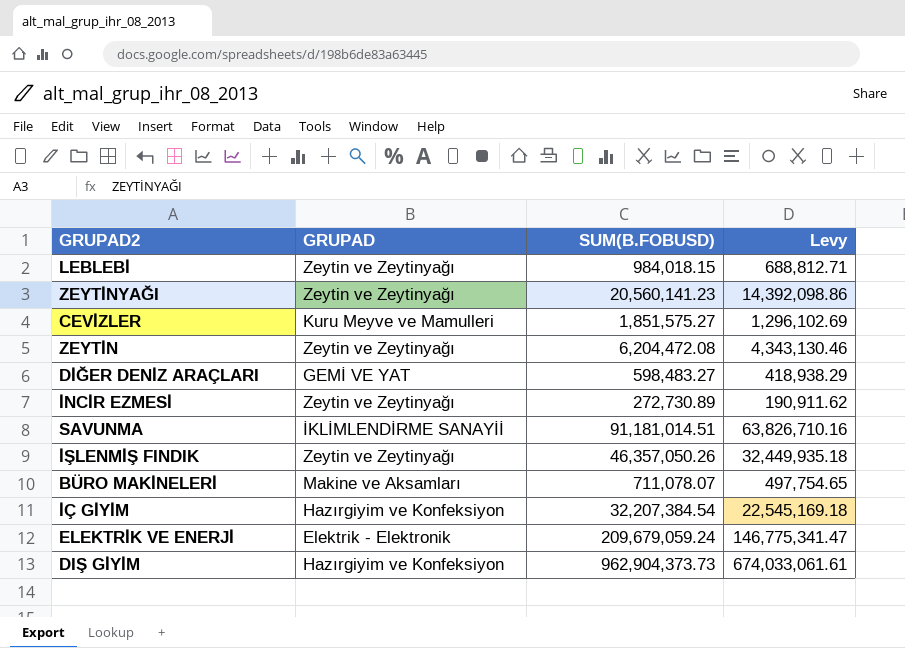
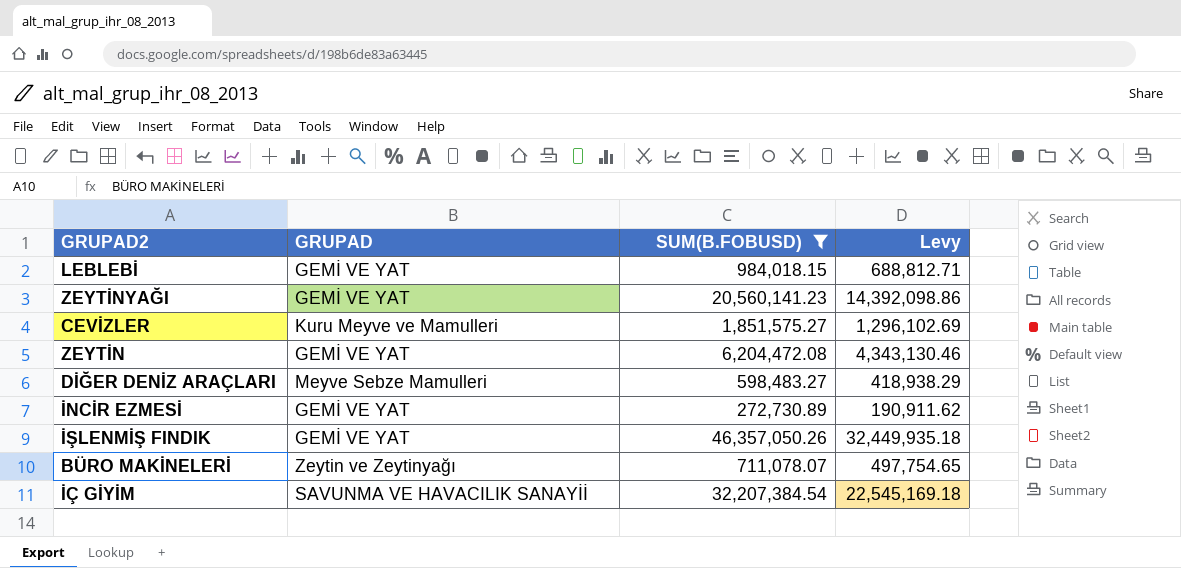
filter: none -> SUM(B.FOBUSD) <= 46,357,050.26
LEBLEBİ | GRUPAD: Zeytin ve Zeytinyağı -> GEMİ VE YAT
ZEYTİNYAĞI | GRUPAD: Zeytin ve Zeytinyağı -> GEMİ VE YAT
ZEYTİN | GRUPAD: Zeytin ve Zeytinyağı -> GEMİ VE YAT
DİĞER DENİZ ARAÇLARI | GRUPAD: GEMİ VE YAT -> Meyve Sebze Mamulleri
İNCİR EZMESİ | GRUPAD: Zeytin ve Zeytinyağı -> GEMİ VE YAT
İŞLENMİŞ FINDIK | GRUPAD: Zeytin ve Zeytinyağı -> GEMİ VE YAT
BÜRO MAKİNELERİ | GRUPAD: Makine ve Aksamları -> Zeytin ve Zeytinyağı
İÇ GİYİM | GRUPAD: Hazırgiyim ve Konfeksiyon -> SAVUNMA VE HAVACILIK SANAYİİ

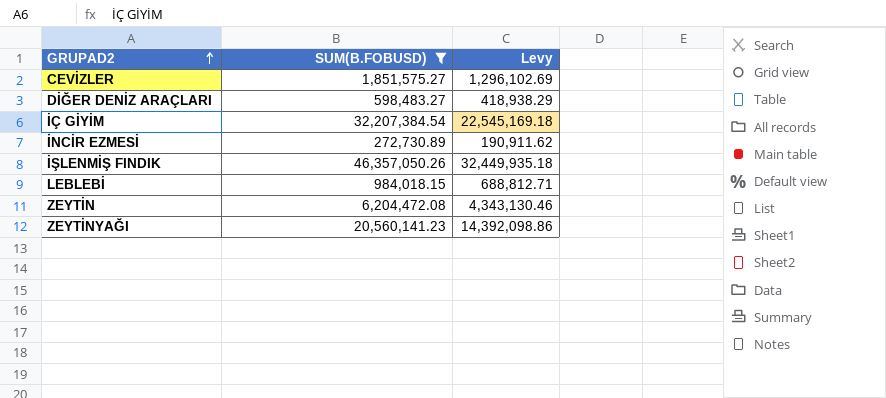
row order: none -> GRUPAD2 ascending
column GRUPAD | position: 2 -> none
row BÜRO MAKİNELERİ: Zeytin ve Zeytinyağı | 711,078.07 | 497,754.65 -> none

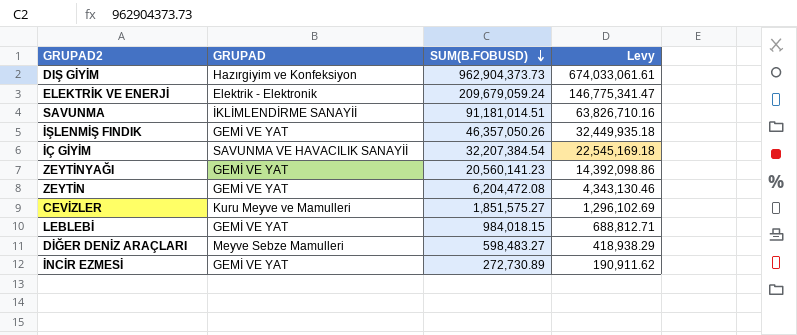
filter: SUM(B.FOBUSD) <= 46,357,050.26 -> none
row order: GRUPAD2 ascending -> SUM(B.FOBUSD) descending
column GRUPAD | position: none -> 2

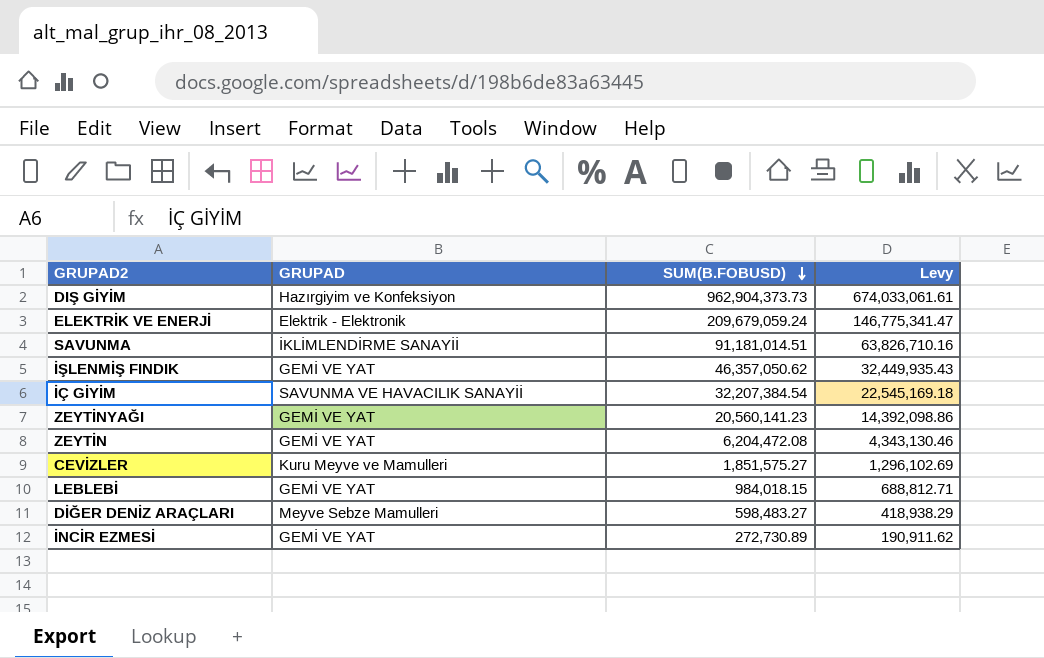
İŞLENMİŞ FINDIK | SUM(B.FOBUSD): 46,357,050.26 -> 46,357,050.62
İŞLENMİŞ FINDIK | Levy: 32,449,935.18 -> 32,449,935.43

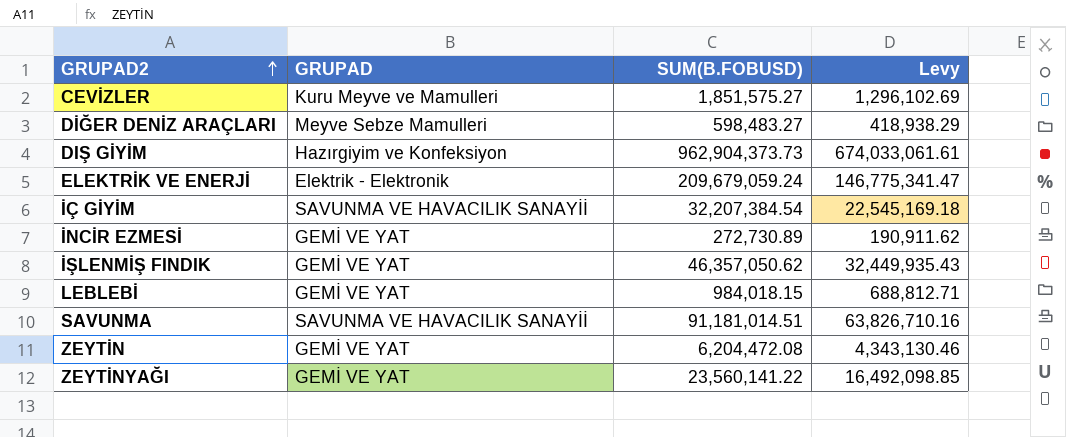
row order: SUM(B.FOBUSD) descending -> GRUPAD2 ascending
SAVUNMA | GRUPAD: İKLİMLENDİRME SANAYİİ -> SAVUNMA VE HAVACILIK SANAYİİ
ZEYTİNYAĞI | SUM(B.FOBUSD): 20,560,141.23 -> 23,560,141.22
ZEYTİNYAĞI | Levy: 14,392,098.86 -> 16,492,098.85

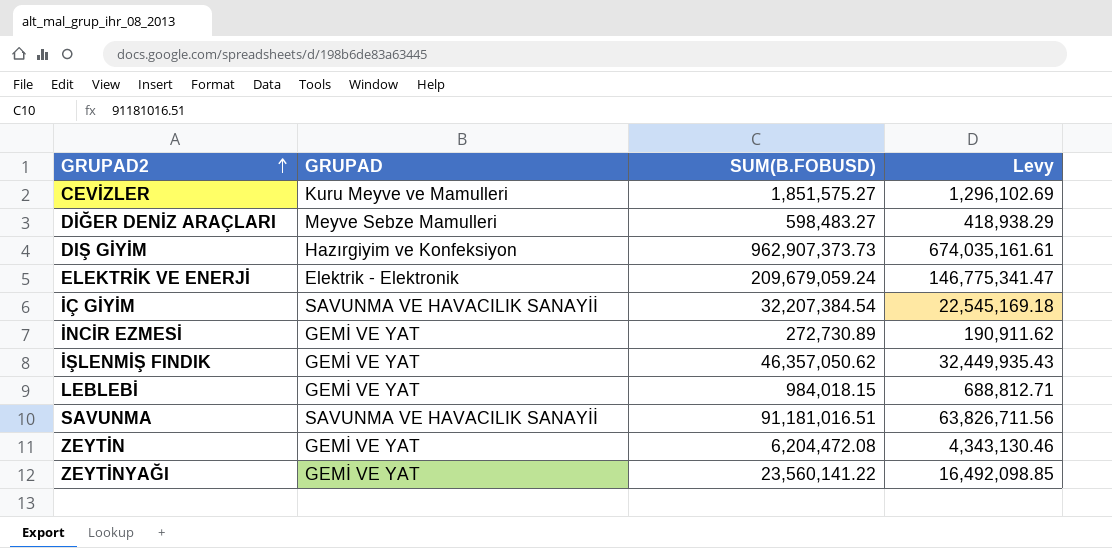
DIŞ GİYİM | SUM(B.FOBUSD): 962,904,373.73 -> 962,907,373.73
DIŞ GİYİM | Levy: 674,033,061.61 -> 674,035,161.61
SAVUNMA | SUM(B.FOBUSD): 91,181,014.51 -> 91,181,016.51
SAVUNMA | Levy: 63,826,710.16 -> 63,826,711.56

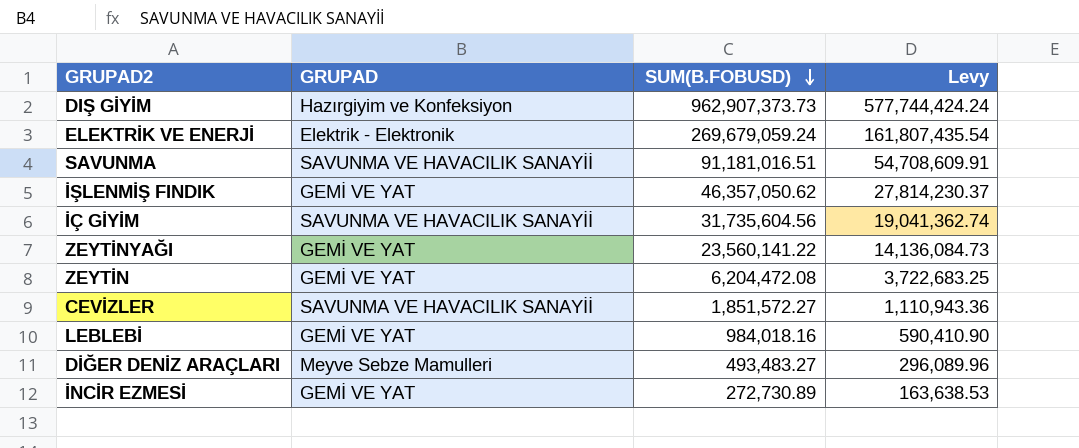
row order: GRUPAD2 ascending -> SUM(B.FOBUSD) descending
column Levy | formula: [SUM(B.FOBUSD)] * 0.7 -> [SUM(B.FOBUSD)] * 0.6
ELEKTRİK VE ENERJİ | SUM(B.FOBUSD): 209,679,059.24 -> 269,679,059.24
İÇ GİYİM | SUM(B.FOBUSD): 32,207,384.54 -> 31,735,604.56
CEVİZLER | GRUPAD: Kuru Meyve ve Mamulleri -> SAVUNMA VE HAVACILIK SANAYİİ
CEVİZLER | SUM(B.FOBUSD): 1,851,575.27 -> 1,851,572.27
LEBLEBİ | SUM(B.FOBUSD): 984,018.15 -> 984,018.16
DİĞER DENİZ ARAÇLARI | SUM(B.FOBUSD): 598,483.27 -> 493,483.27

